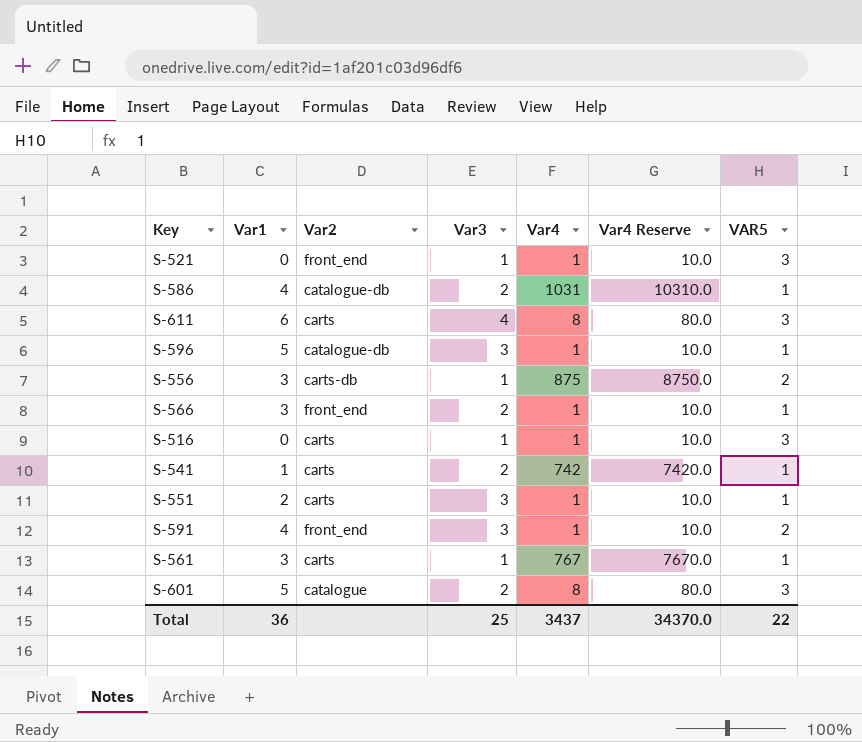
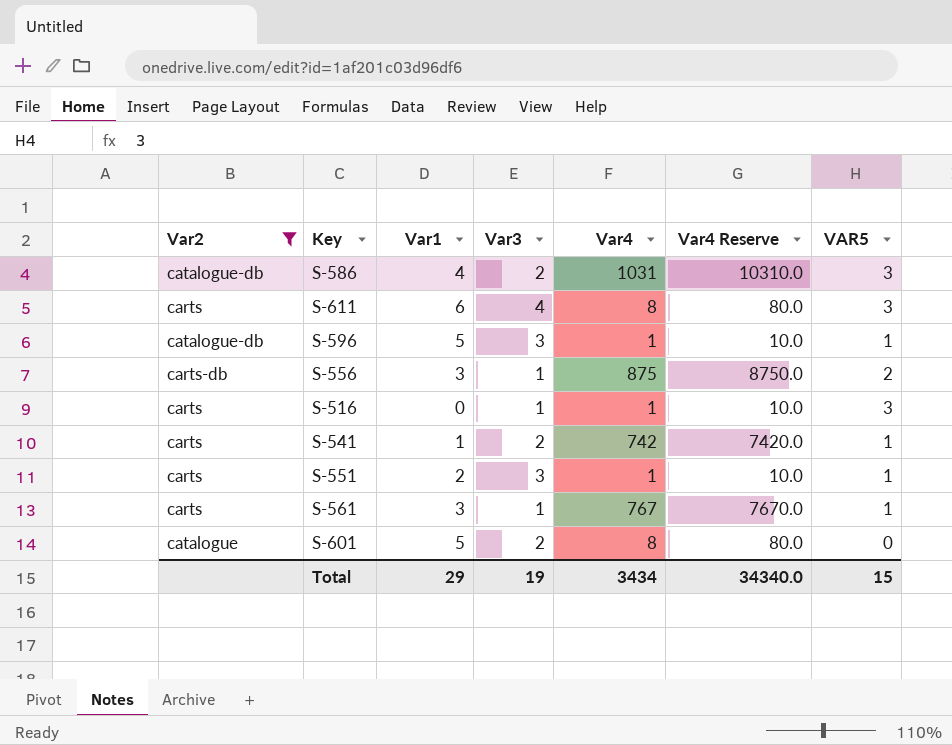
filter: none -> Var2 != front_end
column Var2 | position: 3 -> 1
S-586 | VAR5: 1 -> 3
S-601 | VAR5: 3 -> 0
Total | Var1: 36 -> 29
Total | Var3: 25 -> 19
Total | Var4: 3437 -> 3434
Total | Var4 Reserve: 34370.0 -> 34340.0
Total | VAR5: 22 -> 15

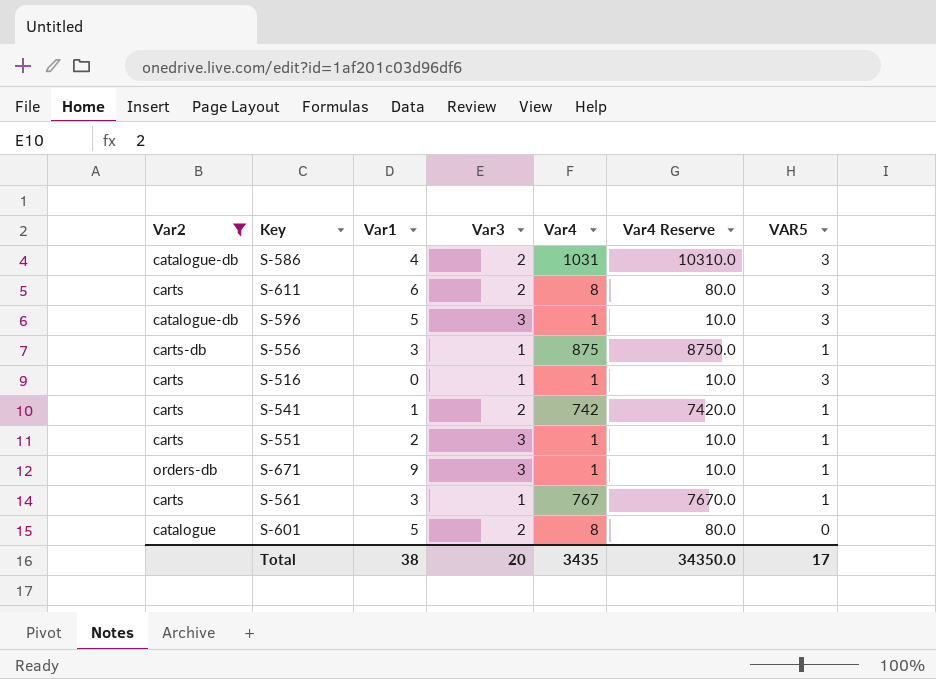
S-611 | Var3: 4 -> 2
S-596 | VAR5: 1 -> 3
S-556 | VAR5: 2 -> 1
row S-671: none -> orders-db | 9 | 3 | 1 | 10.0 | 1
Total | Var1: 29 -> 38
Total | Var3: 19 -> 20
Total | Var4: 3434 -> 3435
Total | Var4 Reserve: 34340.0 -> 34350.0
Total | VAR5: 15 -> 17

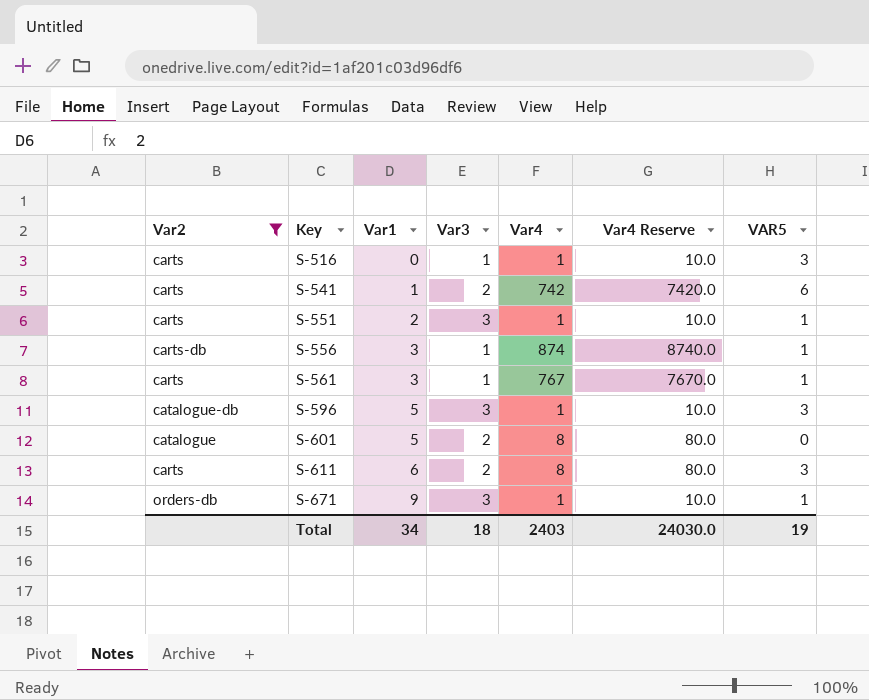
row order: none -> Key ascending
row S-586: catalogue-db | 4 | 2 | 1031 | 10310.0 | 3 -> none
S-541 | VAR5: 1 -> 6
S-556 | Var4: 875 -> 874
S-556 | Var4 Reserve: 8750.0 -> 8740.0
Total | Var1: 38 -> 34
Total | Var3: 20 -> 18
Total | Var4: 3435 -> 2403
Total | Var4 Reserve: 34350.0 -> 24030.0
Total | VAR5: 17 -> 19

